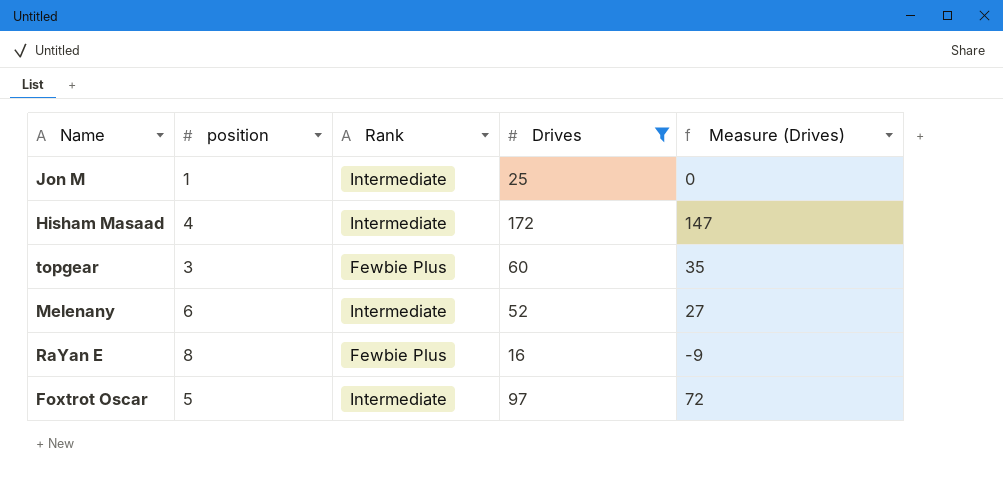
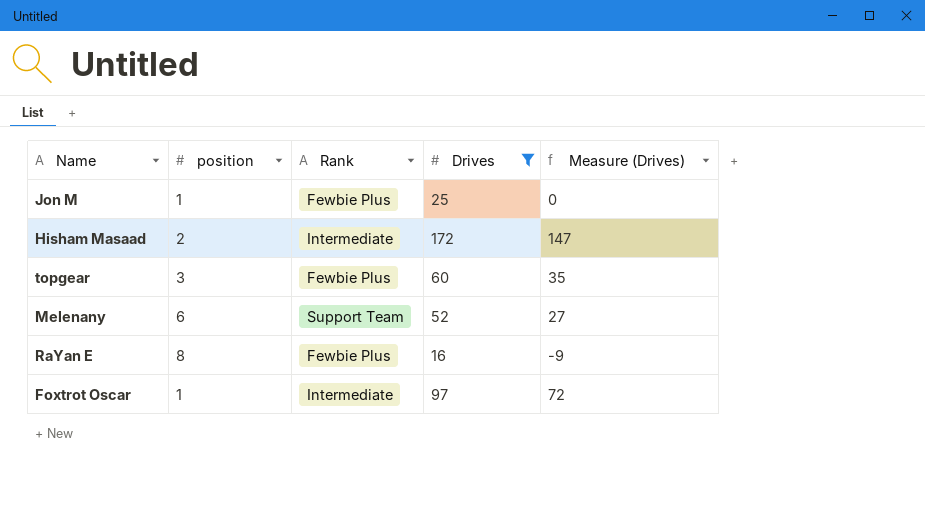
Jon M | Rank: Intermediate -> Fewbie Plus
Hisham Masaad | position: 4 -> 2
Melenany | Rank: Intermediate -> Support Team
Foxtrot Oscar | position: 5 -> 1

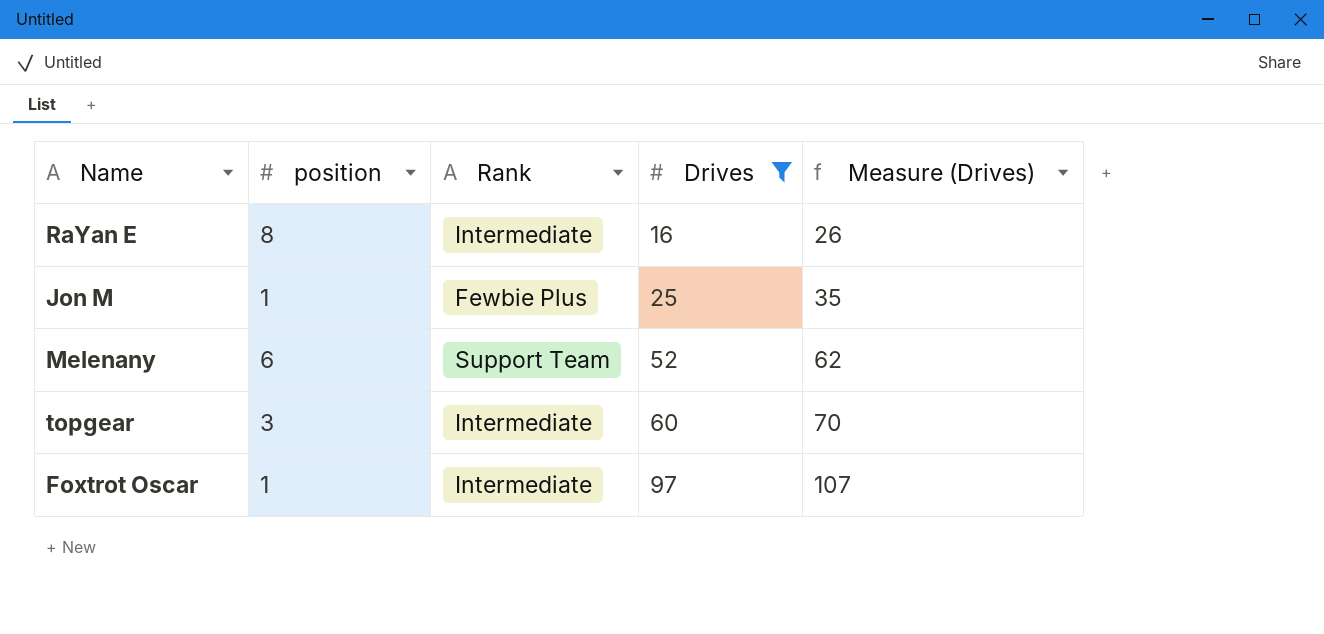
row order: none -> Drives ascending
column Measure (Drives) | formula: [Drives] - 25 -> [Drives] + 10
row Hisham Masaad: 2 | Intermediate | 172 | 147 -> none
RaYan E | Rank: Fewbie Plus -> Intermediate
topgear | Rank: Fewbie Plus -> Intermediate

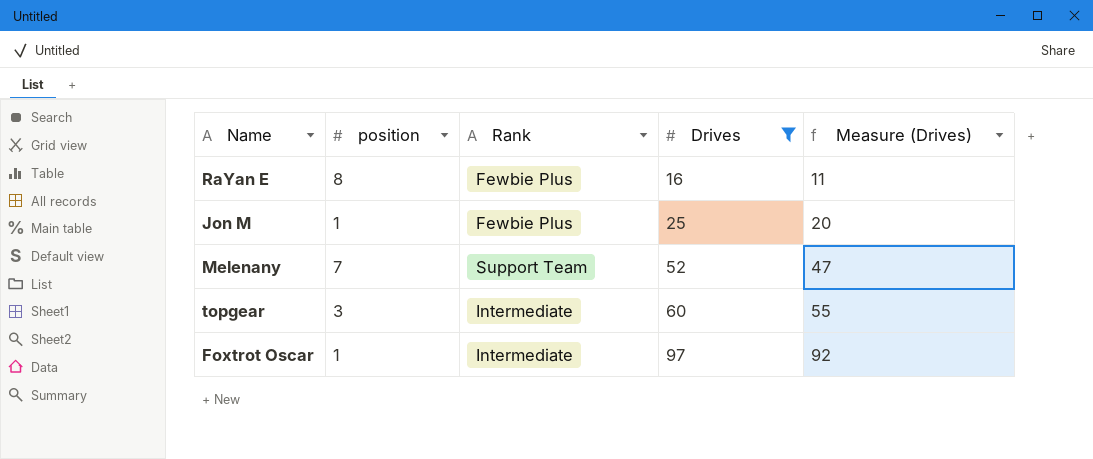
column Measure (Drives) | formula: [Drives] + 10 -> [Drives] - 5
RaYan E | Rank: Intermediate -> Fewbie Plus
Melenany | position: 6 -> 7

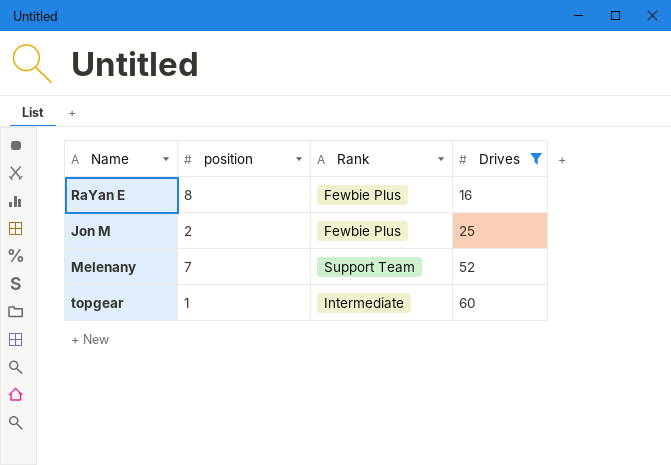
column Measure (Drives) | formula: [Drives] - 5 -> none
row Foxtrot Oscar: 1 | Intermediate | 97 | 92 -> none
Jon M | position: 1 -> 2
topgear | position: 3 -> 1

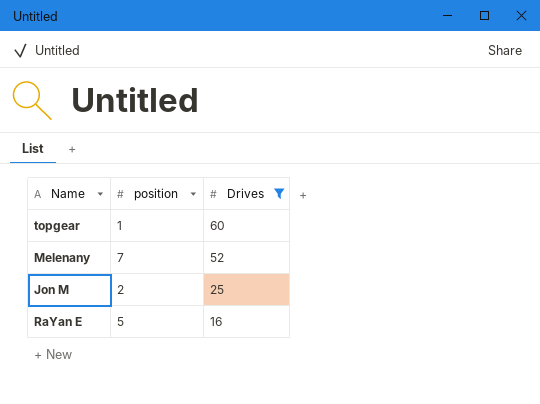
row order: Drives ascending -> Drives descending
column Rank | position: 3 -> none
RaYan E | position: 8 -> 5

